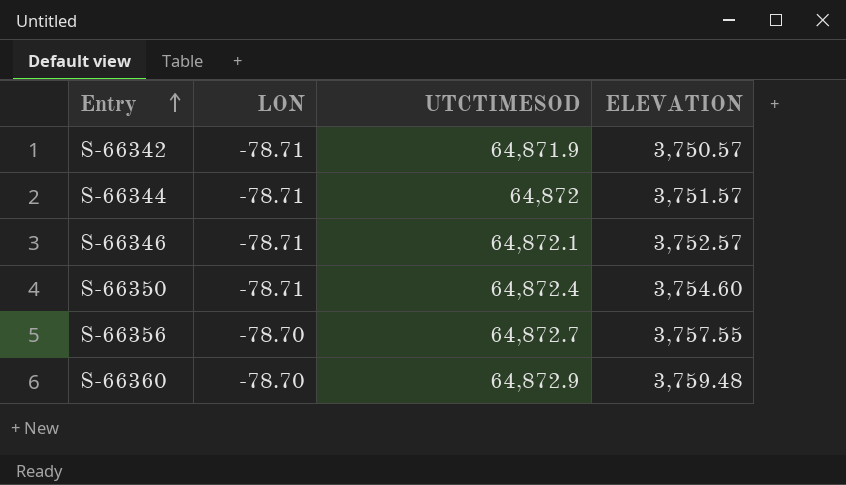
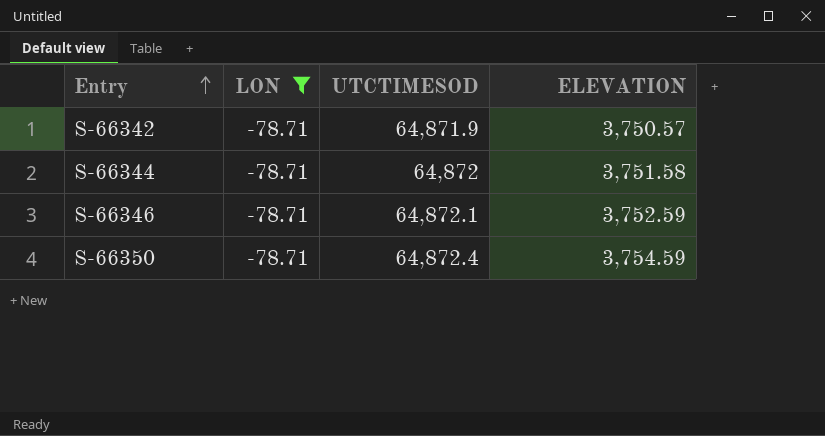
filter: none -> LON = -78.71
S-66344 | ELEVATION: 3,751.57 -> 3,751.58
S-66346 | ELEVATION: 3,752.57 -> 3,752.59
S-66350 | ELEVATION: 3,754.60 -> 3,754.59

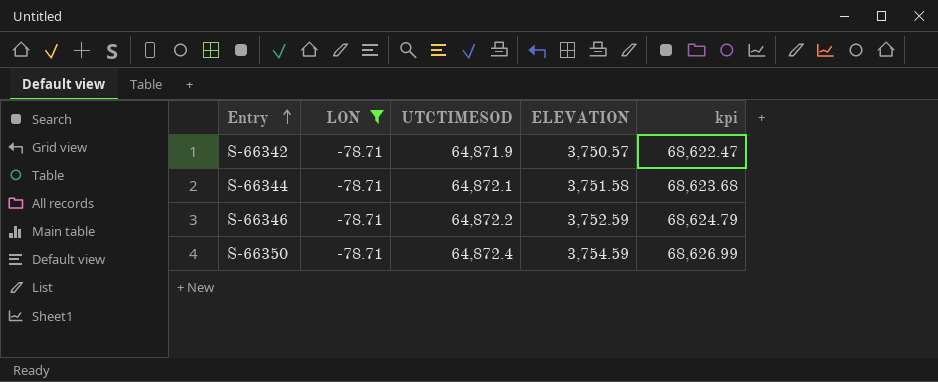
column kpi | formula: none -> [UTCTIMESOD] + [ELEVATION]
S-66344 | UTCTIMESOD: 64,872 -> 64,872.1
S-66346 | UTCTIMESOD: 64,872.1 -> 64,872.2

